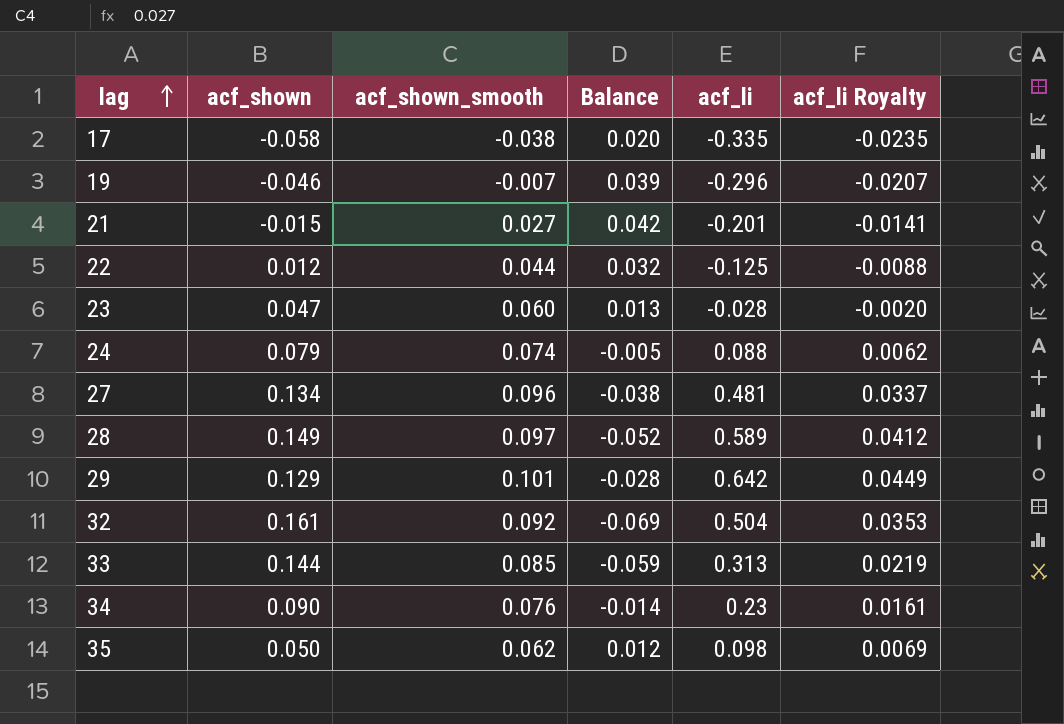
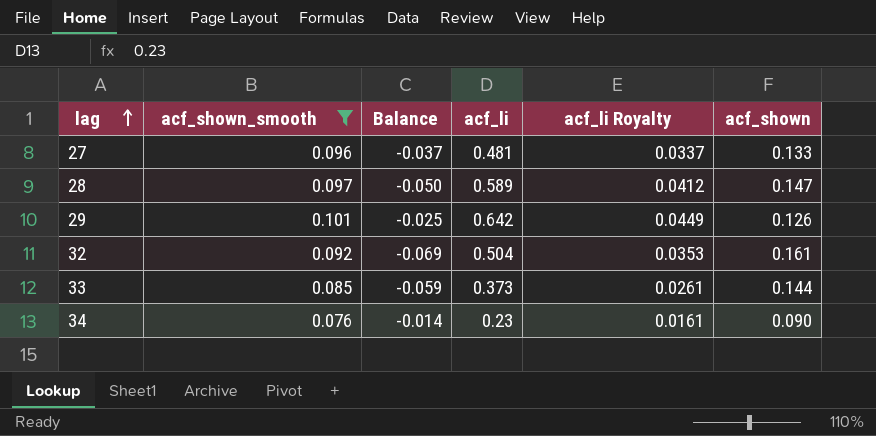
filter: none -> acf_shown_smooth >= 0.076
column acf_shown | position: 2 -> 6
27 | Balance: -0.038 -> -0.037
27 | acf_shown: 0.134 -> 0.133
28 | Balance: -0.052 -> -0.050
28 | acf_shown: 0.149 -> 0.147
29 | Balance: -0.028 -> -0.025
29 | acf_shown: 0.129 -> 0.126
33 | acf_li: 0.313 -> 0.373
33 | acf_li Royalty: 0.0219 -> 0.0261

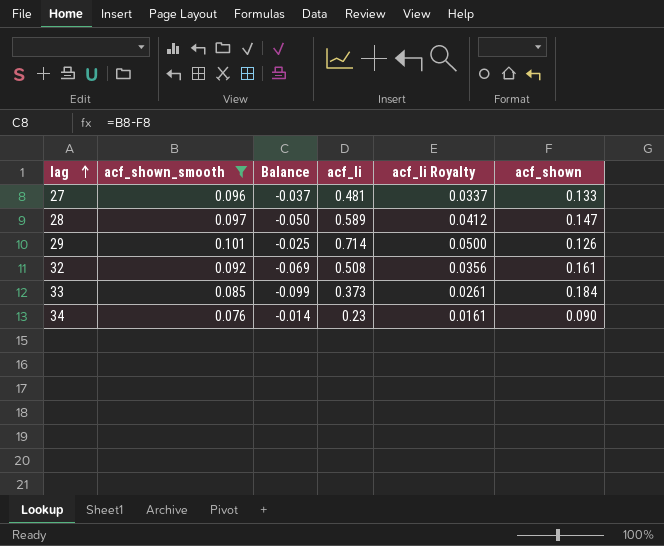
29 | acf_li: 0.642 -> 0.714
29 | acf_li Royalty: 0.0449 -> 0.0500
32 | acf_li: 0.504 -> 0.508
32 | acf_li Royalty: 0.0353 -> 0.0356
33 | Balance: -0.059 -> -0.099
33 | acf_shown: 0.144 -> 0.184

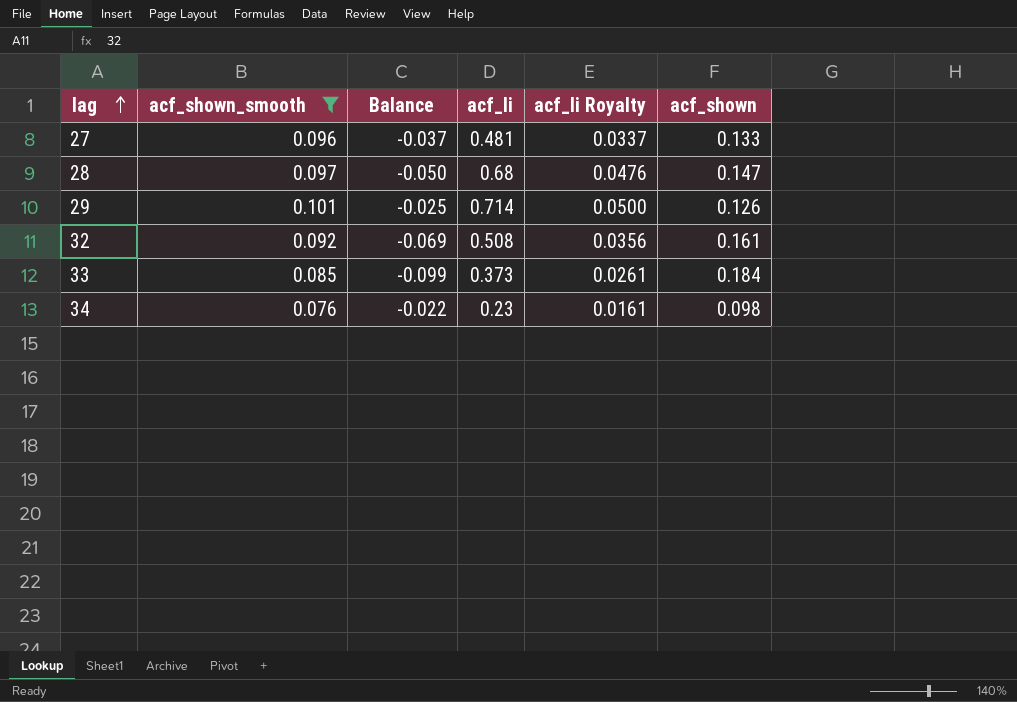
28 | acf_li: 0.589 -> 0.68
28 | acf_li Royalty: 0.0412 -> 0.0476
34 | Balance: -0.014 -> -0.022
34 | acf_shown: 0.090 -> 0.098

